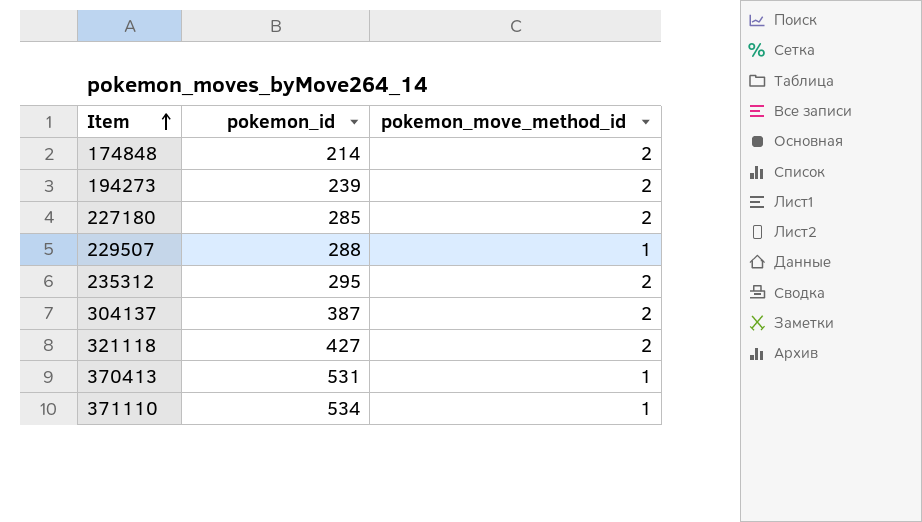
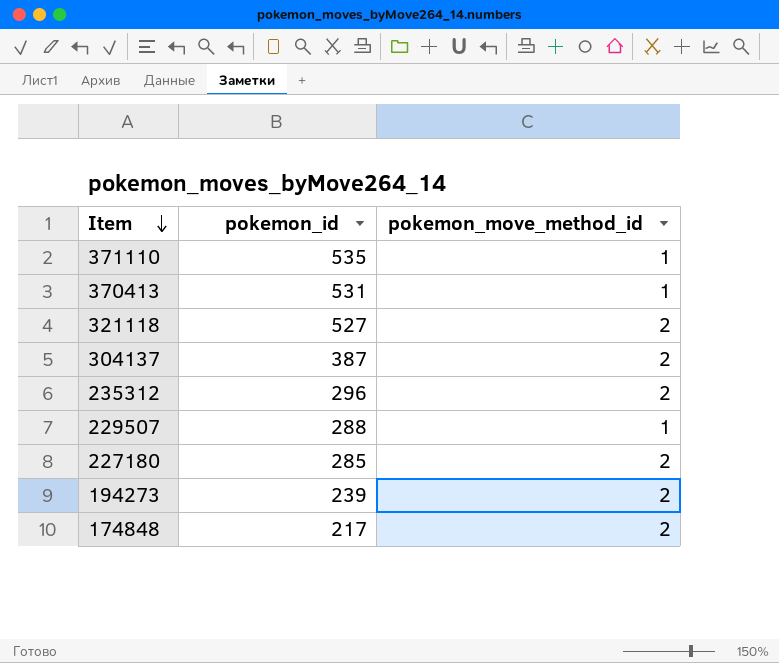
row order: Item ascending -> Item descending
371110 | pokemon_id: 534 -> 535
321118 | pokemon_id: 427 -> 527
235312 | pokemon_id: 295 -> 296
174848 | pokemon_id: 214 -> 217

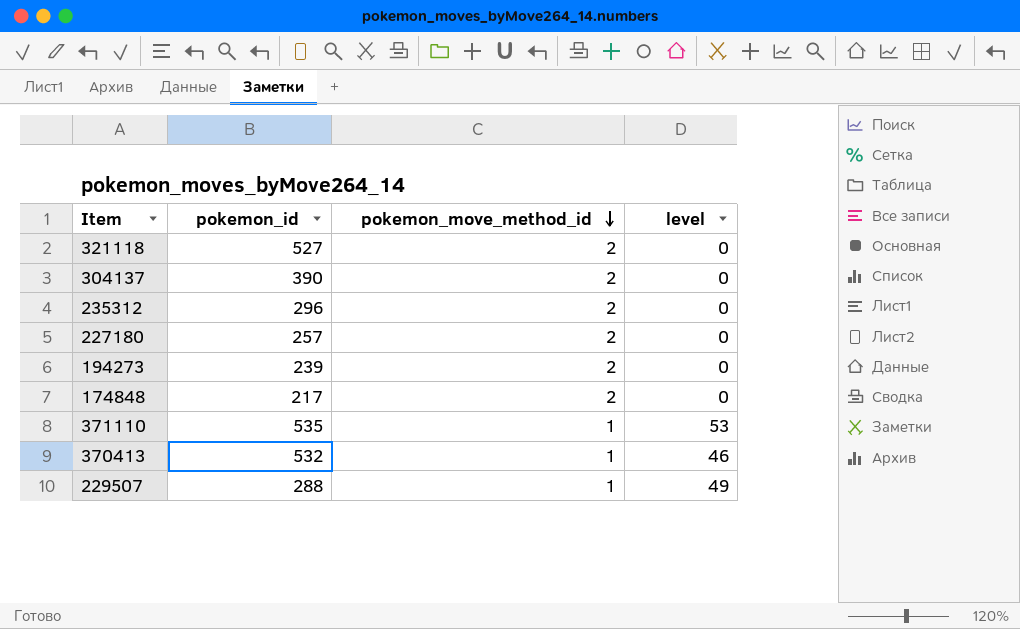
row order: Item descending -> pokemon_move_method_id descending
column level | position: none -> 4
304137 | pokemon_id: 387 -> 390
227180 | pokemon_id: 285 -> 257
370413 | pokemon_id: 531 -> 532

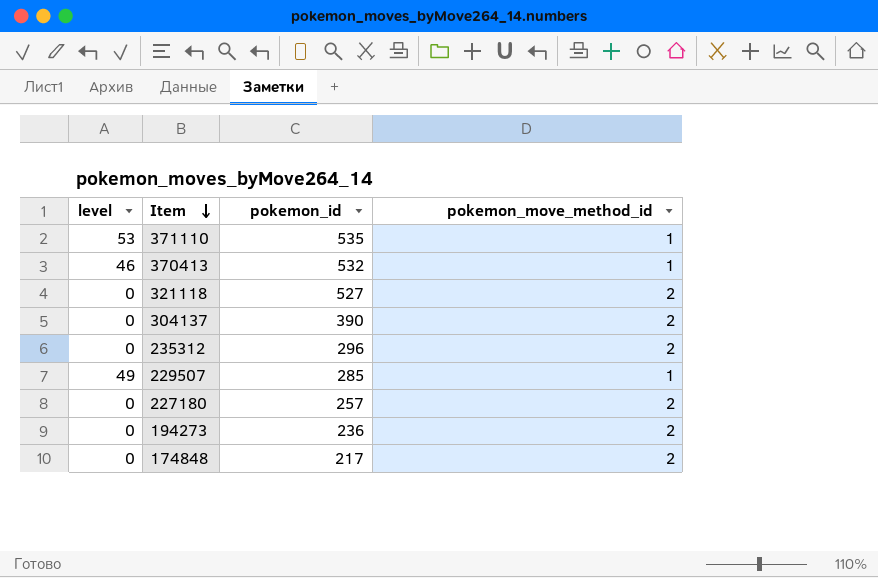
row order: pokemon_move_method_id descending -> Item descending
column level | position: 4 -> 1
229507 | pokemon_id: 288 -> 285
194273 | pokemon_id: 239 -> 236

